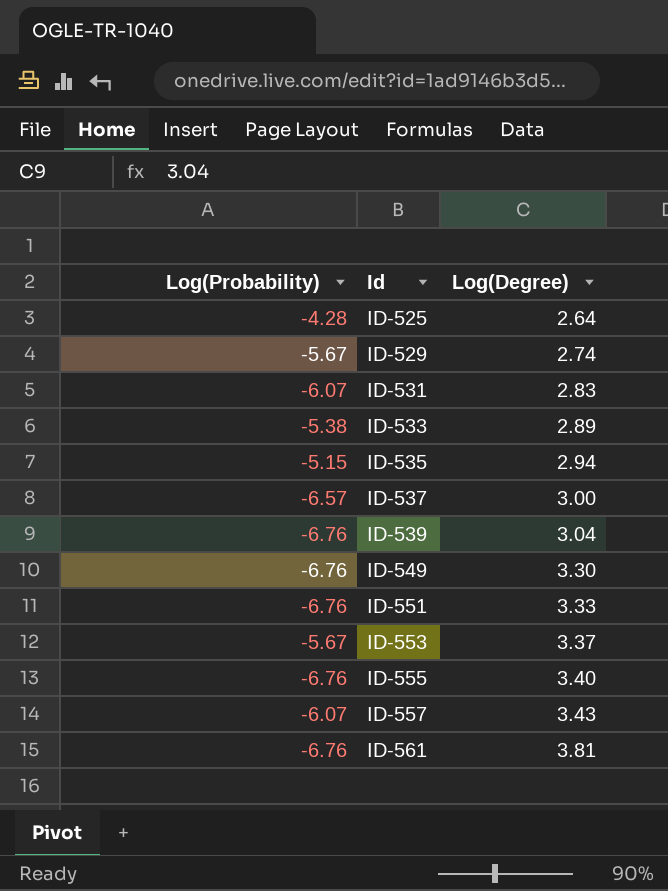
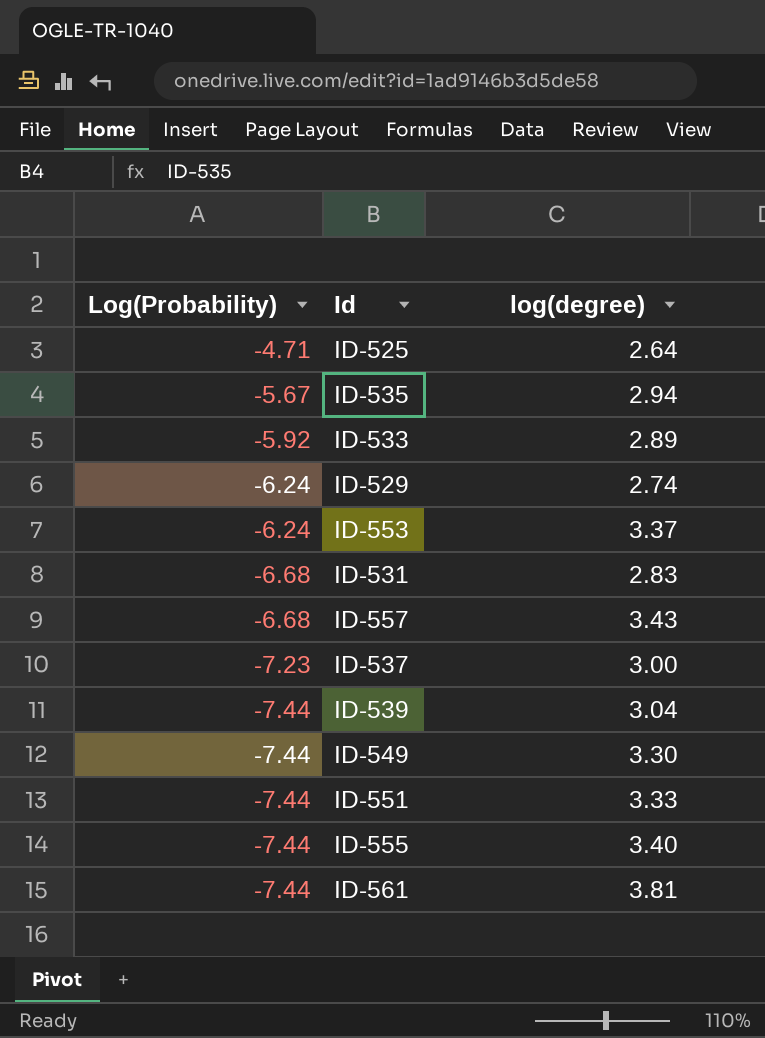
row order: Id ascending -> Log(Probability) descending
column name: Log(Degree) -> log(degree)
ID-525 | Log(Probability): -4.28 -> -4.71
ID-535 | Log(Probability): -5.15 -> -5.67
ID-533 | Log(Probability): -5.38 -> -5.92
ID-529 | Log(Probability): -5.67 -> -6.24
ID-553 | Log(Probability): -5.67 -> -6.24
ID-531 | Log(Probability): -6.07 -> -6.68
ID-557 | Log(Probability): -6.07 -> -6.68
ID-537 | Log(Probability): -6.57 -> -7.23
ID-539 | Log(Probability): -6.76 -> -7.44
ID-549 | Log(Probability): -6.76 -> -7.44
ID-551 | Log(Probability): -6.76 -> -7.44
ID-555 | Log(Probability): -6.76 -> -7.44
ID-561 | Log(Probability): -6.76 -> -7.44

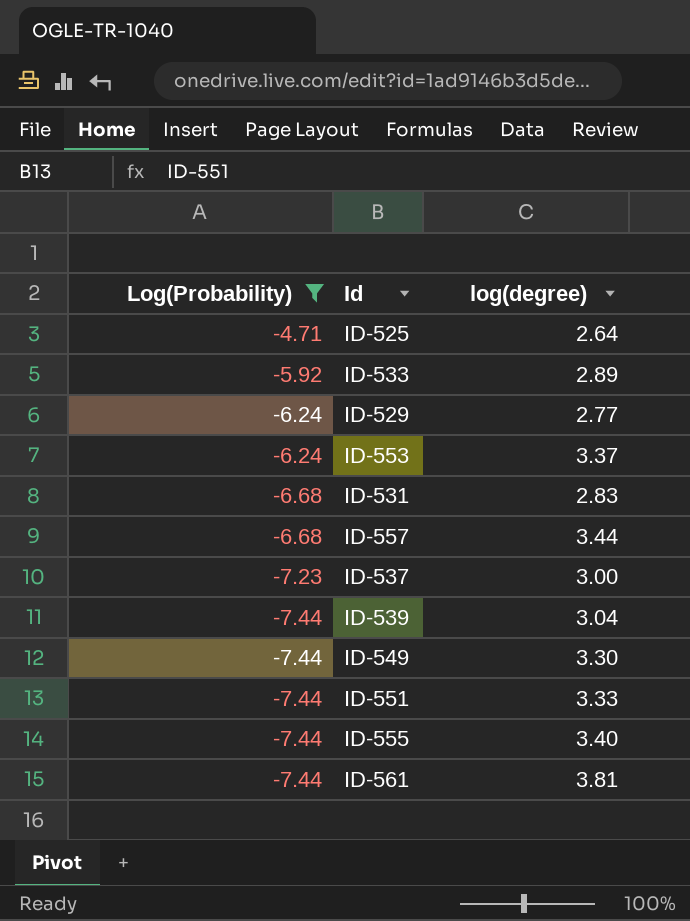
filter: none -> Log(Probability) != -5.67
ID-529 | log(degree): 2.74 -> 2.77
ID-557 | log(degree): 3.43 -> 3.44

